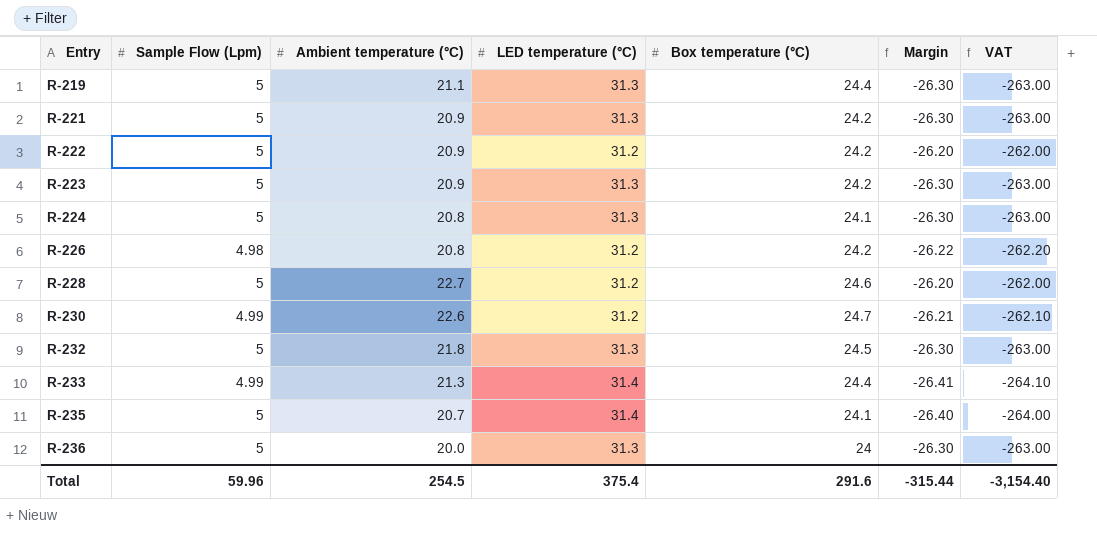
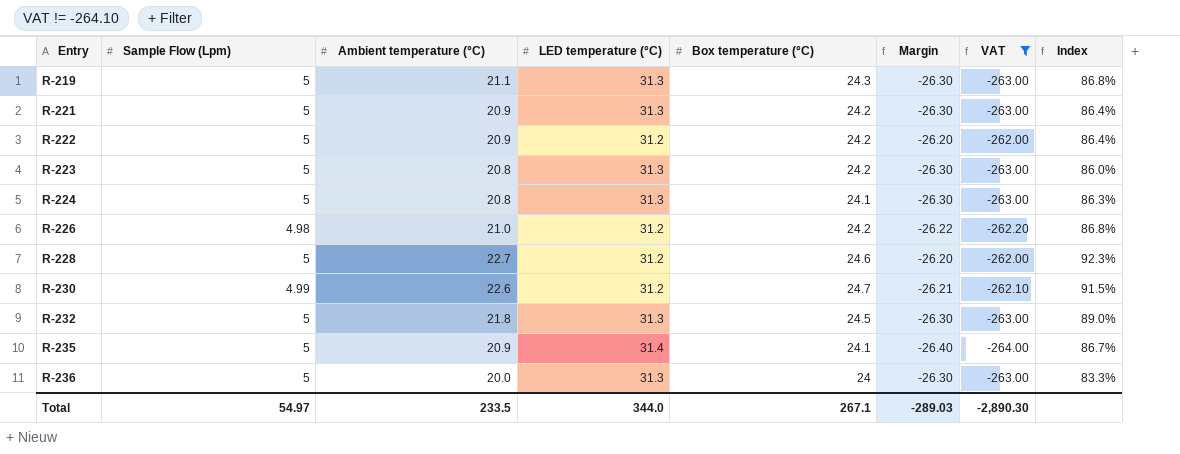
filter: none -> VAT != -264.10
column Index | formula: none -> [Ambient temperature (°C)] / [Box temperature (°C)]
R-219 | Box temperature (°C): 24.4 -> 24.3
R-223 | Ambient temperature (°C): 20.9 -> 20.8
R-226 | Ambient temperature (°C): 20.8 -> 21.0
R-235 | Ambient temperature (°C): 20.7 -> 20.9
Total | Sample Flow (Lpm): 59.96 -> 54.97
Total | Ambient temperature (°C): 254.5 -> 233.5
Total | LED temperature (°C): 375.4 -> 344.0
Total | Box temperature (°C): 291.6 -> 267.1
Total | Margin: -315.44 -> -289.03
Total | VAT: -3,154.40 -> -2,890.30

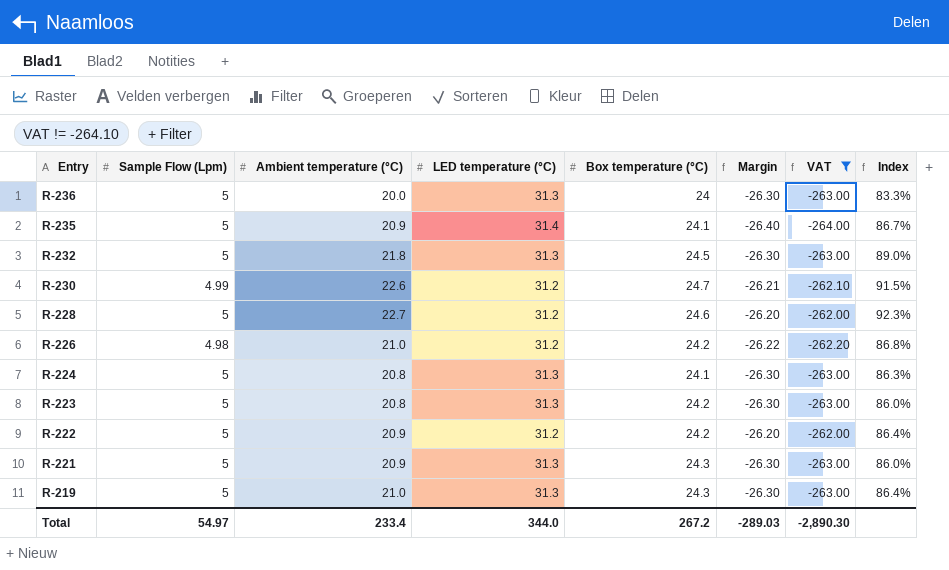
row order: Entry ascending -> Entry descending
R-221 | Box temperature (°C): 24.2 -> 24.3
R-221 | Index: 86.4% -> 86.0%
R-219 | Ambient temperature (°C): 21.1 -> 21.0
R-219 | Index: 86.8% -> 86.4%
Total | Ambient temperature (°C): 233.5 -> 233.4
Total | Box temperature (°C): 267.1 -> 267.2

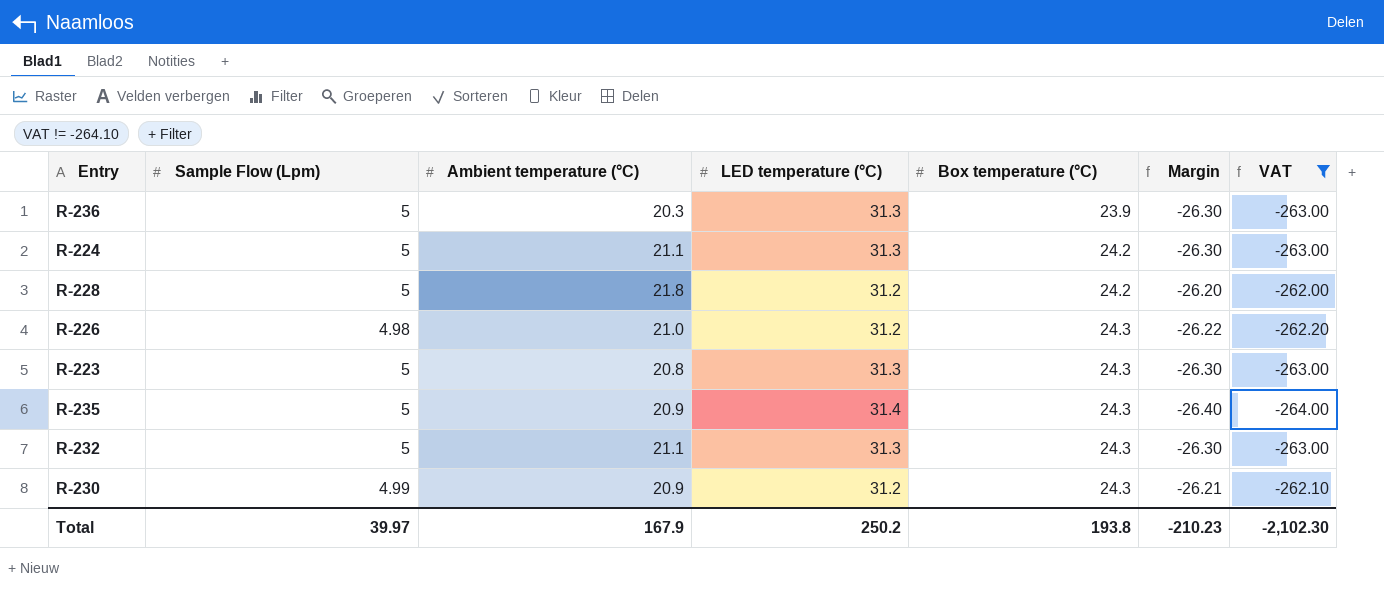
row order: Entry descending -> Box temperature (°C) ascending
column Index | formula: [Ambient temperature (°C)] / [Box temperature (°C)] -> none
row R-222: 5 | 20.9 | 31.2 | 24.2 | -26.20 | -262.00 | 86.4% -> none
row R-221: 5 | 20.9 | 31.3 | 24.3 | -26.30 | -263.00 | 86.0% -> none
row R-219: 5 | 21.0 | 31.3 | 24.3 | -26.30 | -263.00 | 86.4% -> none
R-236 | Ambient temperature (°C): 20.0 -> 20.3
R-236 | Box temperature (°C): 24 -> 23.9
R-224 | Ambient temperature (°C): 20.8 -> 21.1
R-224 | Box temperature (°C): 24.1 -> 24.2
R-228 | Ambient temperature (°C): 22.7 -> 21.8
R-228 | Box temperature (°C): 24.6 -> 24.2
R-226 | Box temperature (°C): 24.2 -> 24.3
R-223 | Box temperature (°C): 24.2 -> 24.3
R-235 | Box temperature (°C): 24.1 -> 24.3
R-232 | Ambient temperature (°C): 21.8 -> 21.1
R-232 | Box temperature (°C): 24.5 -> 24.3
R-230 | Ambient temperature (°C): 22.6 -> 20.9
R-230 | Box temperature (°C): 24.7 -> 24.3
Total | Sample Flow (Lpm): 54.97 -> 39.97
Total | Ambient temperature (°C): 233.4 -> 167.9
Total | LED temperature (°C): 344.0 -> 250.2
Total | Box temperature (°C): 267.2 -> 193.8
Total | Margin: -289.03 -> -210.23
Total | VAT: -2,890.30 -> -2,102.30

